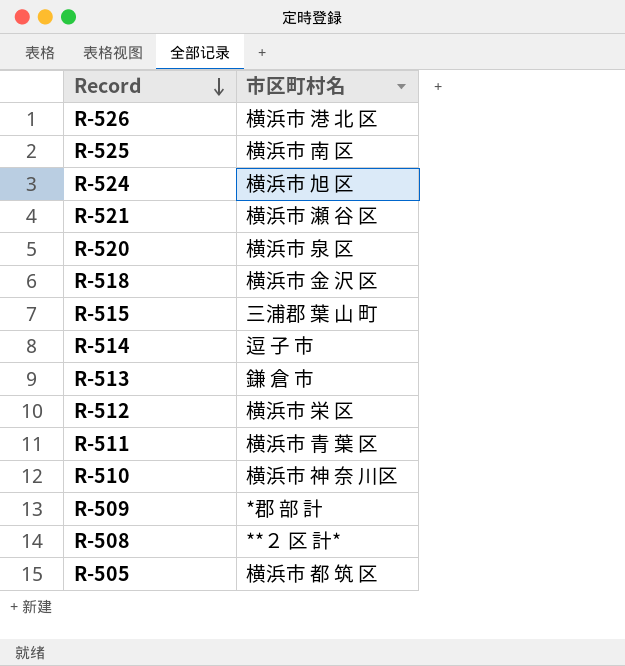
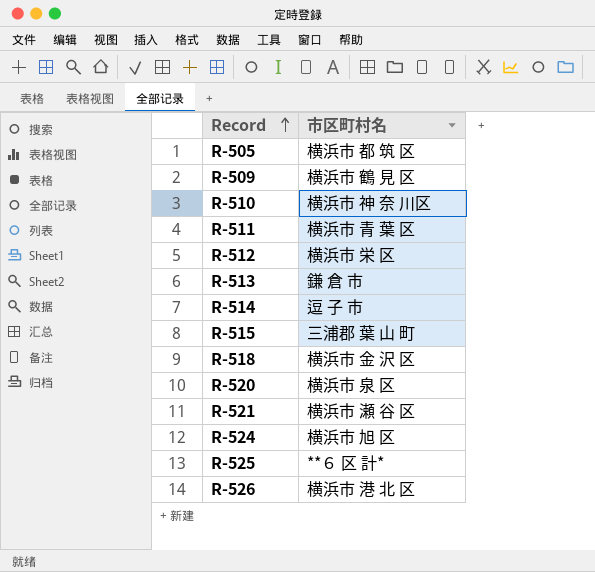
row order: Record descending -> Record ascending
row R-508: **２ 区 計* -> none
R-509 | 市区町村名: *郡 部 計 -> 横浜市 鶴 見 区
R-525 | 市区町村名: 横浜市 南 区 -> **６ 区 計*

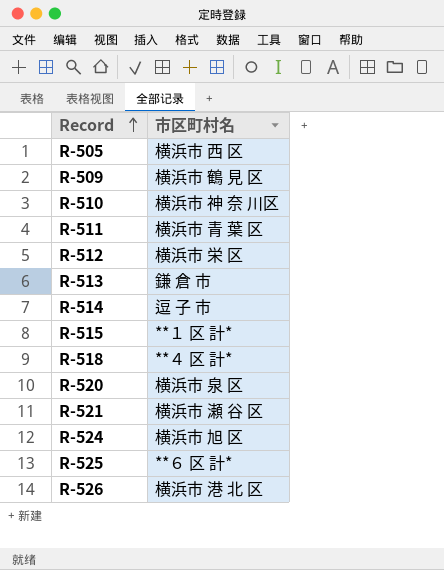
R-505 | 市区町村名: 横浜市 都 筑 区 -> 横浜市 西 区
R-515 | 市区町村名: 三浦郡 葉 山 町 -> **１ 区 計*
R-518 | 市区町村名: 横浜市 金 沢 区 -> **４ 区 計*

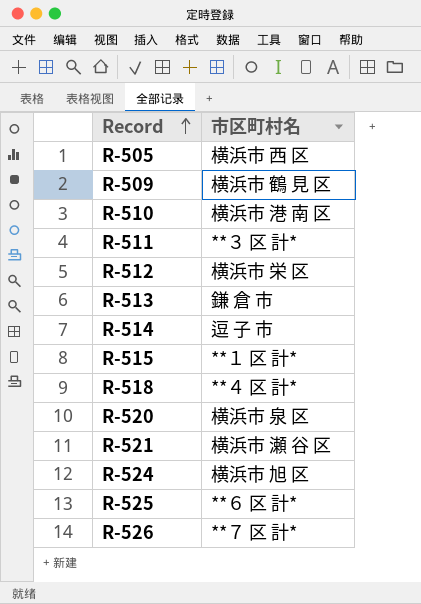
R-510 | 市区町村名: 横浜市 神 奈 川区 -> 横浜市 港 南 区
R-511 | 市区町村名: 横浜市 青 葉 区 -> **３ 区 計*
R-526 | 市区町村名: 横浜市 港 北 区 -> **７ 区 計*

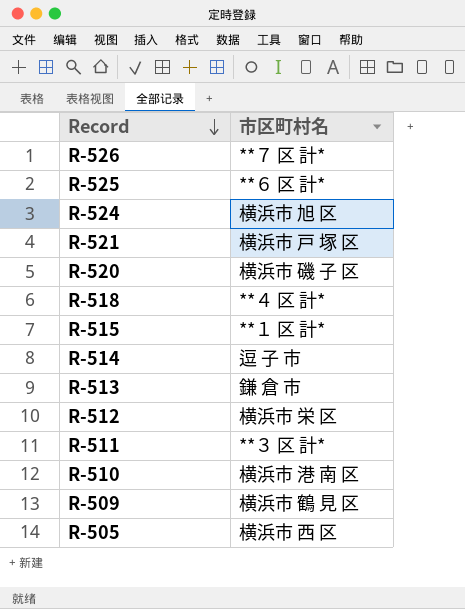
row order: Record ascending -> Record descending
R-521 | 市区町村名: 横浜市 瀬 谷 区 -> 横浜市 戸 塚 区
R-520 | 市区町村名: 横浜市 泉 区 -> 横浜市 磯 子 区

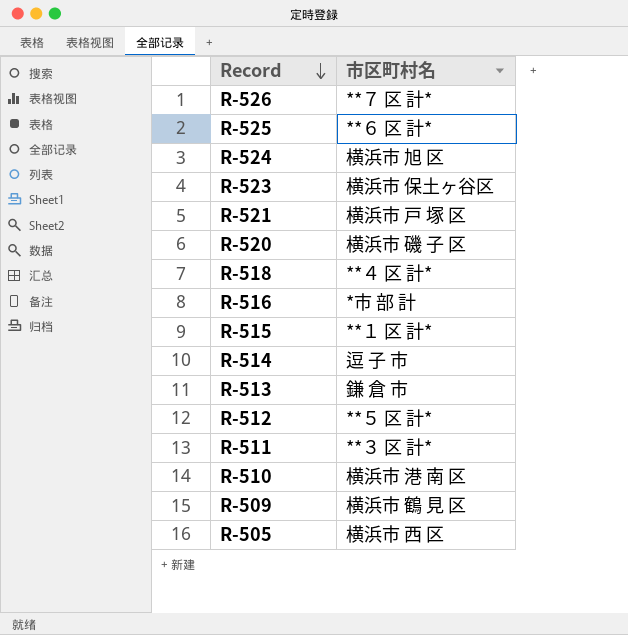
row R-523: none -> 横浜市 保土ヶ谷区
row R-516: none -> *市 部 計
R-512 | 市区町村名: 横浜市 栄 区 -> **５ 区 計*

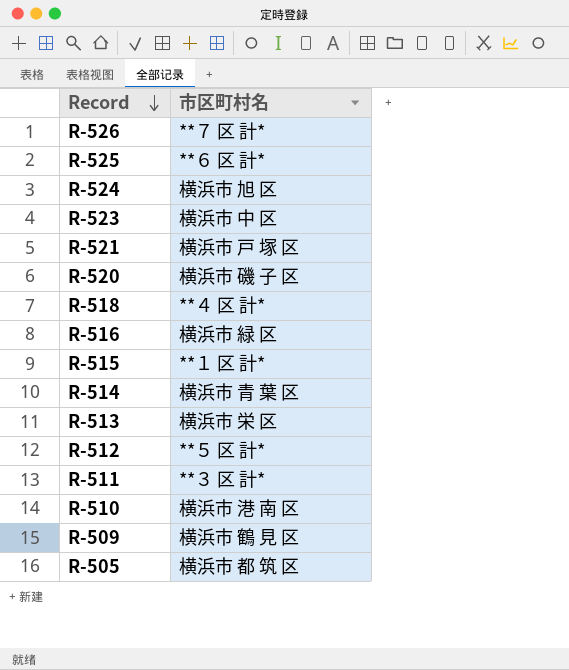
R-523 | 市区町村名: 横浜市 保土ヶ谷区 -> 横浜市 中 区
R-516 | 市区町村名: *市 部 計 -> 横浜市 緑 区
R-514 | 市区町村名: 逗 子 市 -> 横浜市 青 葉 区
R-513 | 市区町村名: 鎌 倉 市 -> 横浜市 栄 区
R-505 | 市区町村名: 横浜市 西 区 -> 横浜市 都 筑 区

